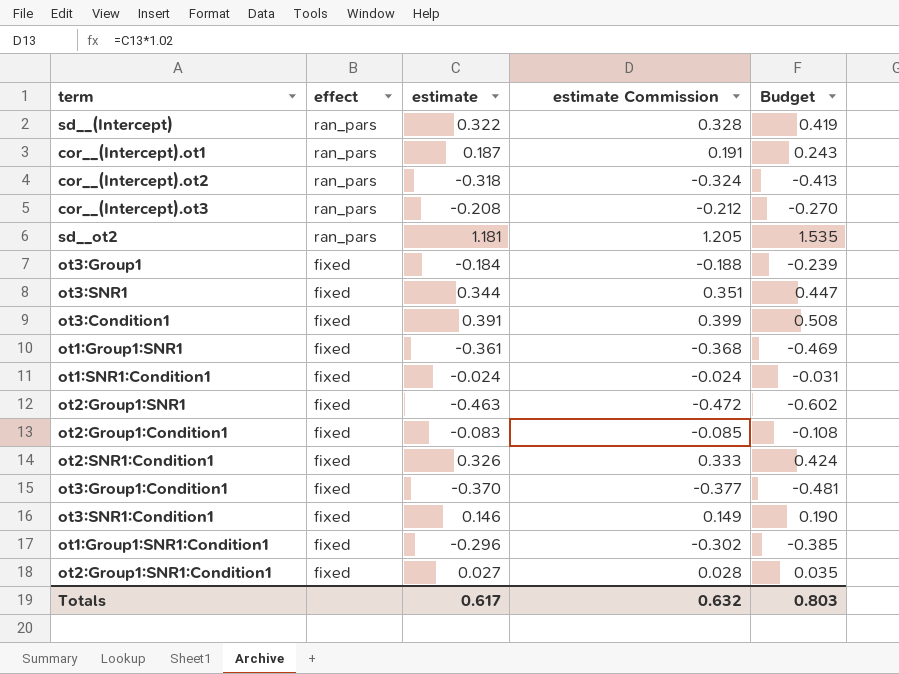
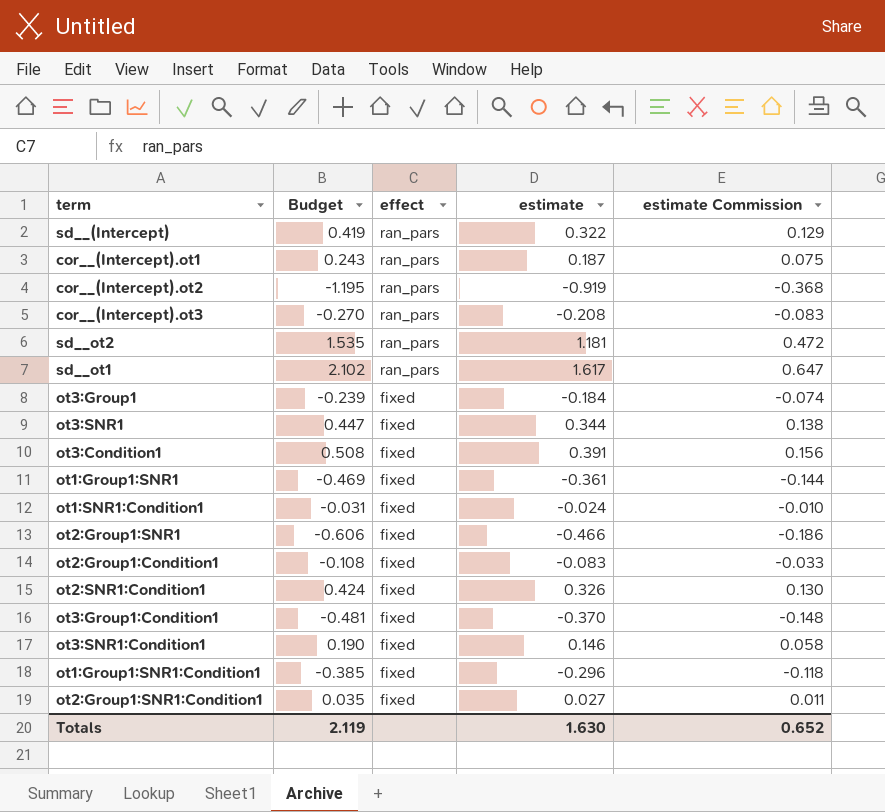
column Budget | position: 5 -> 2
column estimate Commission | formula: [estimate] * 1.02 -> [estimate] * 0.4
cor__(Intercept).ot2 | Budget: -0.413 -> -1.195
cor__(Intercept).ot2 | estimate: -0.318 -> -0.919
row sd__ot1: none -> 2.102 | ran_pars | 1.617 | 0.647
ot2:Group1:SNR1 | Budget: -0.602 -> -0.606
ot2:Group1:SNR1 | estimate: -0.463 -> -0.466
Totals | Budget: 0.803 -> 2.119
Totals | estimate: 0.617 -> 1.630
Totals | estimate Commission: 0.632 -> 0.652

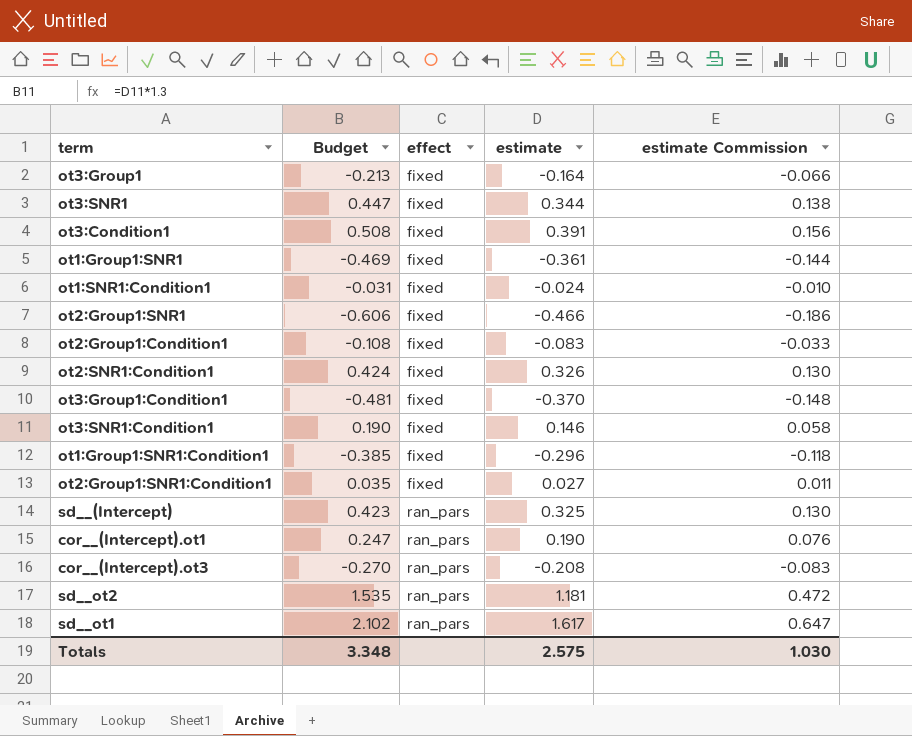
row order: effect descending -> effect ascending
row cor__(Intercept).ot2: -1.195 | ran_pars | -0.919 | -0.368 -> none
ot3:Group1 | Budget: -0.239 -> -0.213
ot3:Group1 | estimate: -0.184 -> -0.164
ot3:Group1 | estimate Commission: -0.074 -> -0.066
sd__(Intercept) | Budget: 0.419 -> 0.423
sd__(Intercept) | estimate: 0.322 -> 0.325
sd__(Intercept) | estimate Commission: 0.129 -> 0.130
cor__(Intercept).ot1 | Budget: 0.243 -> 0.247
cor__(Intercept).ot1 | estimate: 0.187 -> 0.190
cor__(Intercept).ot1 | estimate Commission: 0.075 -> 0.076
Totals | Budget: 2.119 -> 3.348
Totals | estimate: 1.630 -> 2.575
Totals | estimate Commission: 0.652 -> 1.030

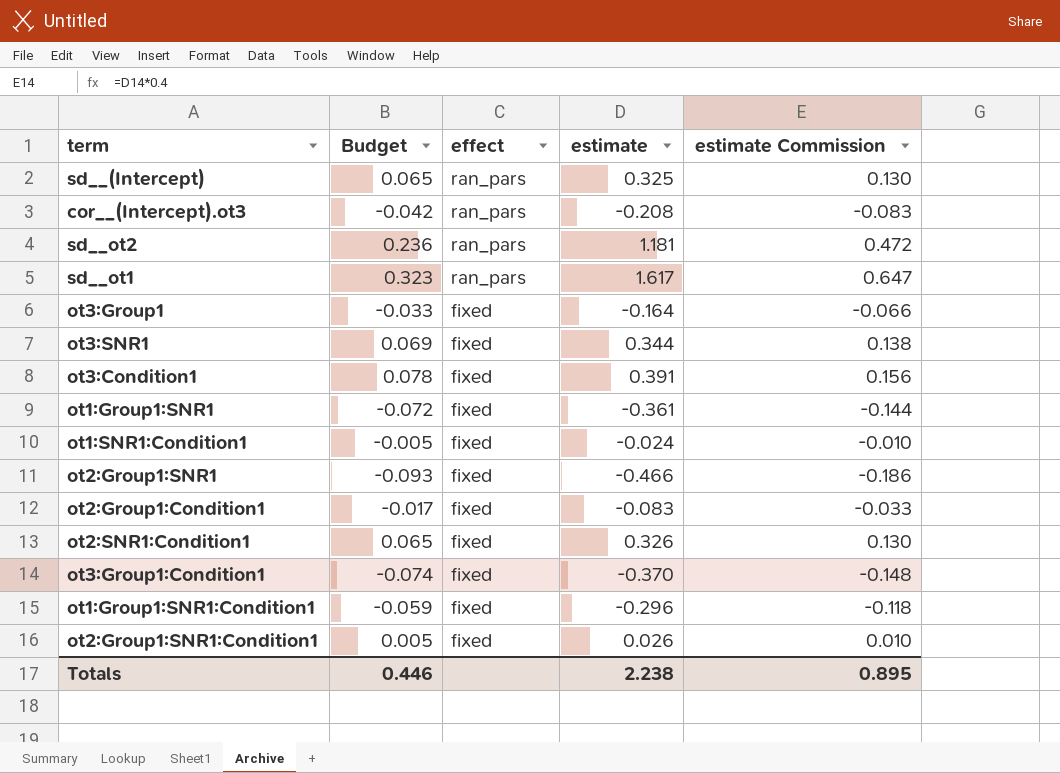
row order: effect ascending -> effect descending
column Budget | formula: [estimate] * 1.3 -> [estimate] * 0.2
row ot3:SNR1:Condition1: 0.190 | fixed | 0.146 | 0.058 -> none
row cor__(Intercept).ot1: 0.247 | ran_pars | 0.190 | 0.076 -> none
ot2:Group1:SNR1:Condition1 | estimate: 0.027 -> 0.026
ot2:Group1:SNR1:Condition1 | estimate Commission: 0.011 -> 0.010
Totals | Budget: 3.348 -> 0.446
Totals | estimate: 2.575 -> 2.238
Totals | estimate Commission: 1.030 -> 0.895

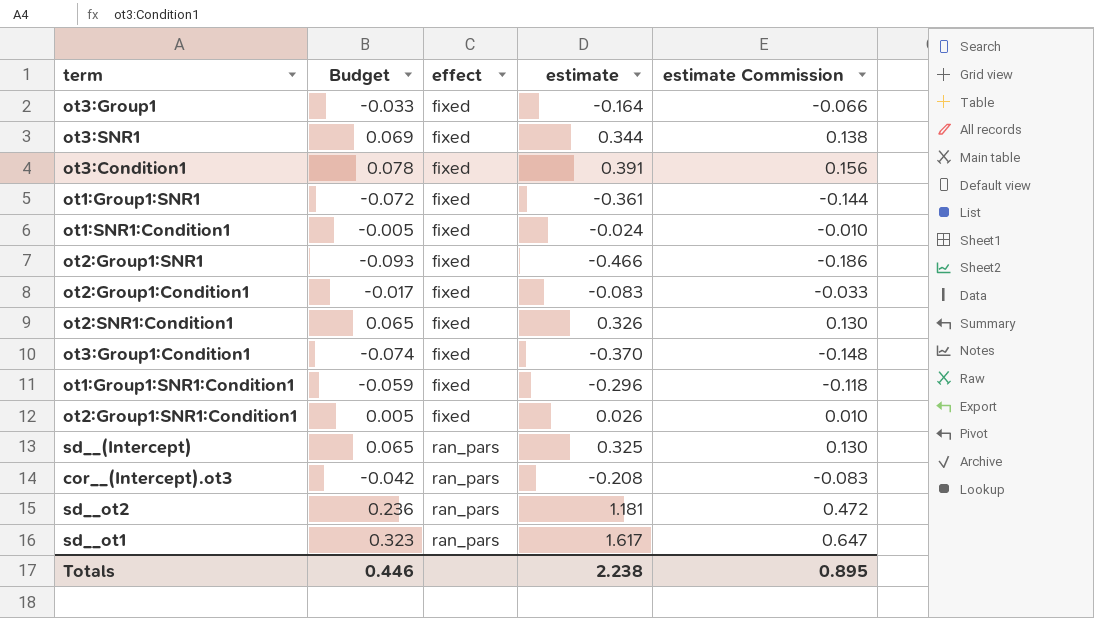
row order: effect descending -> effect ascending

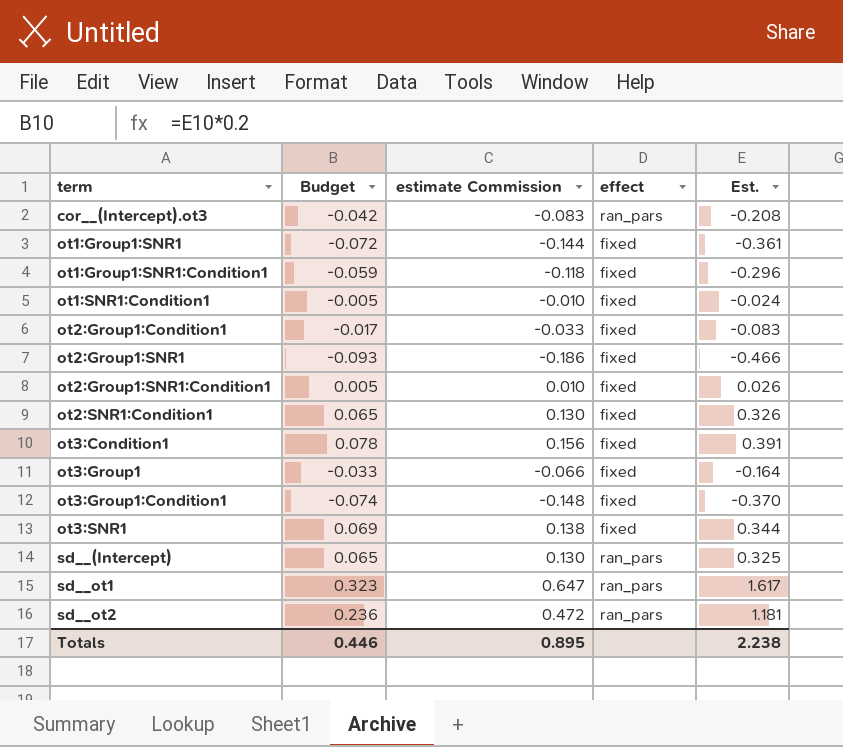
row order: effect ascending -> term ascending
column estimate Commission | position: 5 -> 3
column name: estimate -> Est.

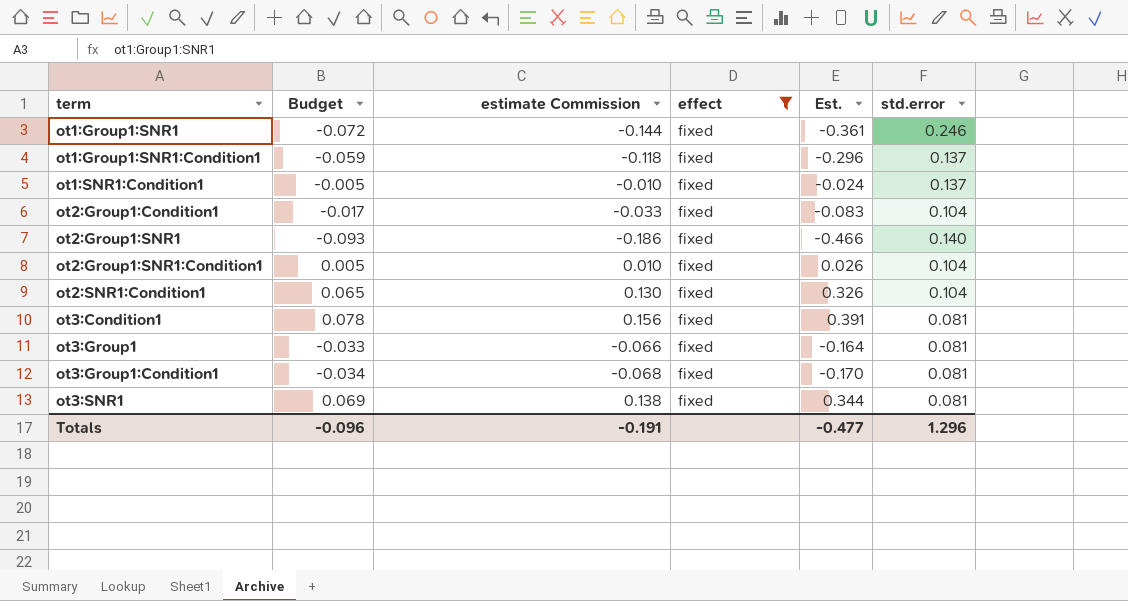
filter: none -> effect = fixed
column std.error | position: none -> 6
ot3:Group1:Condition1 | Budget: -0.074 -> -0.034
ot3:Group1:Condition1 | estimate Commission: -0.148 -> -0.068
ot3:Group1:Condition1 | Est.: -0.370 -> -0.170
Totals | Budget: 0.446 -> -0.096
Totals | estimate Commission: 0.895 -> -0.191
Totals | Est.: 2.238 -> -0.477

